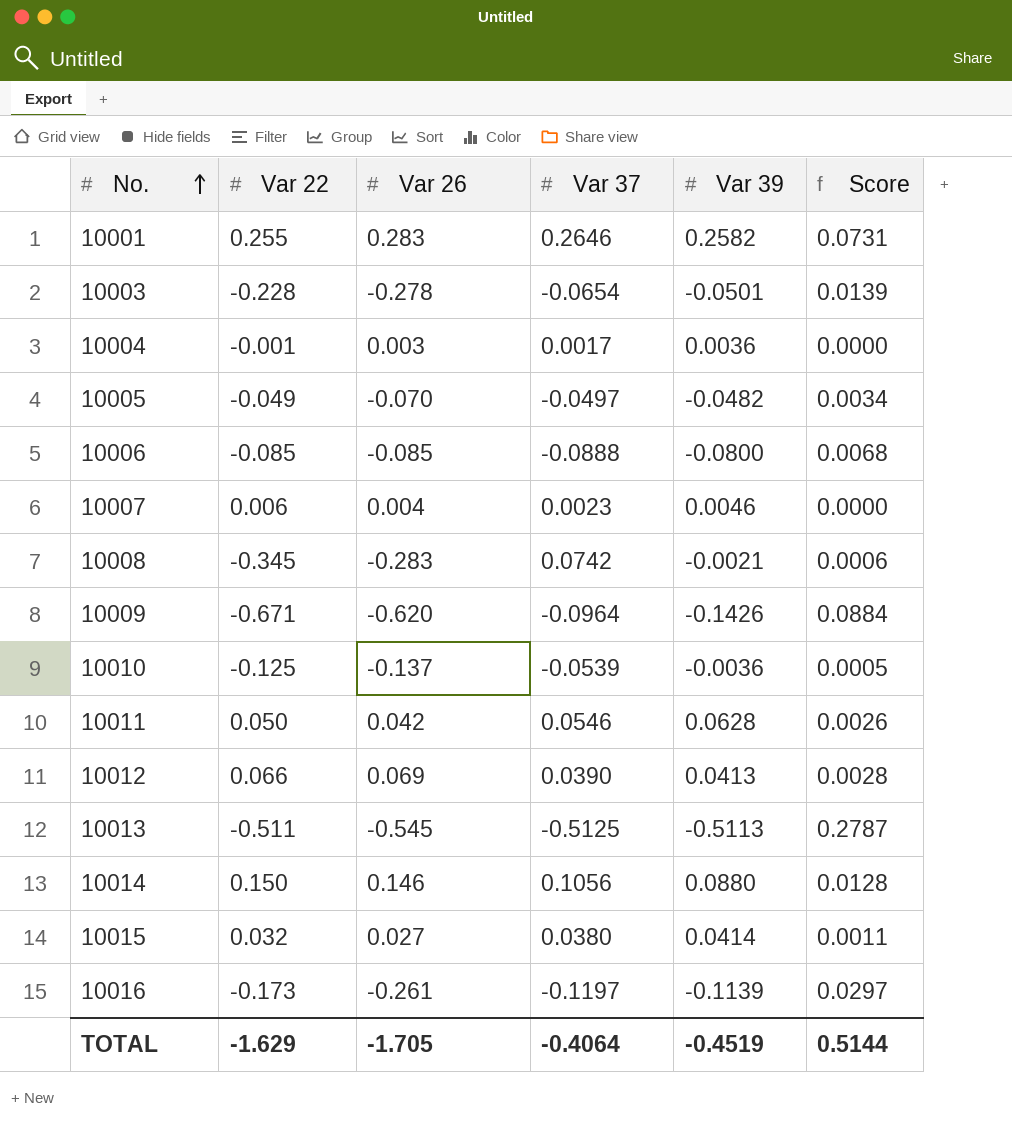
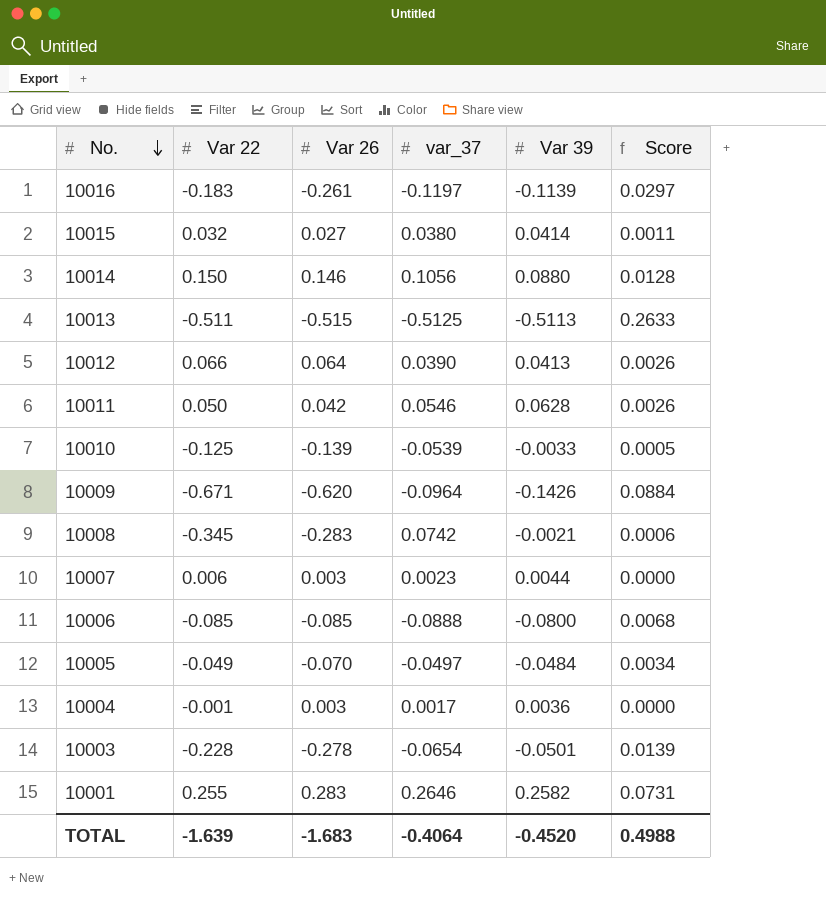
row order: No. ascending -> No. descending
column name: Var 37 -> var_37
10016 | Var 22: -0.173 -> -0.183
10013 | Var 26: -0.545 -> -0.515
10013 | Score: 0.2787 -> 0.2633
10012 | Var 26: 0.069 -> 0.064
10012 | Score: 0.0028 -> 0.0026
10010 | Var 26: -0.137 -> -0.139
10010 | Var 39: -0.0036 -> -0.0033
10007 | Var 26: 0.004 -> 0.003
10007 | Var 39: 0.0046 -> 0.0044
10005 | Var 39: -0.0482 -> -0.0484
TOTAL | Var 22: -1.629 -> -1.639
TOTAL | Var 26: -1.705 -> -1.683
TOTAL | Var 39: -0.4519 -> -0.4520
TOTAL | Score: 0.5144 -> 0.4988

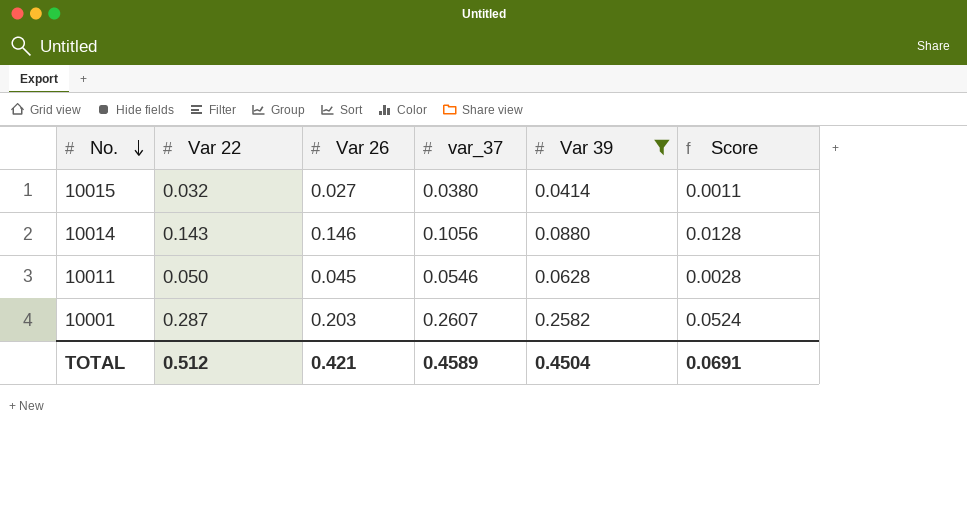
filter: none -> Var 39 >= 0.0414
10014 | Var 22: 0.150 -> 0.143
10011 | Var 26: 0.042 -> 0.045
10011 | Score: 0.0026 -> 0.0028
10001 | Var 22: 0.255 -> 0.287
10001 | Var 26: 0.283 -> 0.203
10001 | var_37: 0.2646 -> 0.2607
10001 | Score: 0.0731 -> 0.0524
TOTAL | Var 22: -1.639 -> 0.512
TOTAL | Var 26: -1.683 -> 0.421
TOTAL | var_37: -0.4064 -> 0.4589
TOTAL | Var 39: -0.4520 -> 0.4504
TOTAL | Score: 0.4988 -> 0.0691

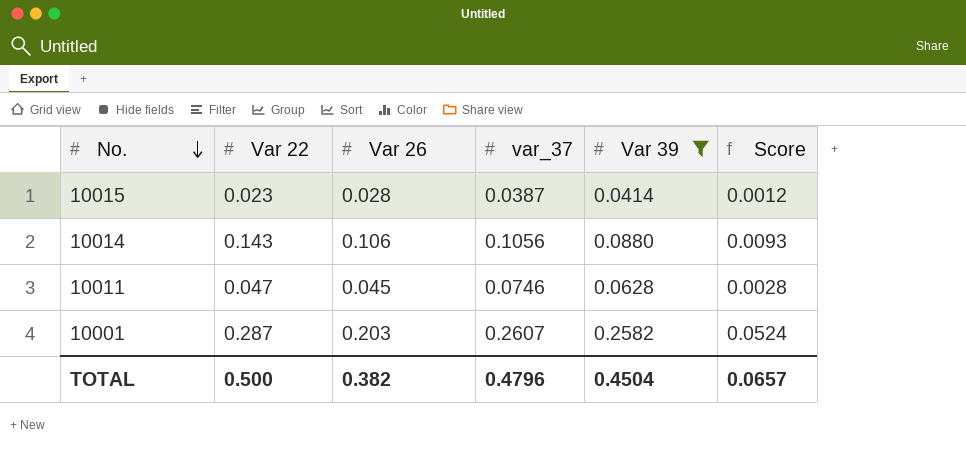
10015 | Var 22: 0.032 -> 0.023
10015 | Var 26: 0.027 -> 0.028
10015 | var_37: 0.0380 -> 0.0387
10015 | Score: 0.0011 -> 0.0012
10014 | Var 26: 0.146 -> 0.106
10014 | Score: 0.0128 -> 0.0093
10011 | Var 22: 0.050 -> 0.047
10011 | var_37: 0.0546 -> 0.0746
TOTAL | Var 22: 0.512 -> 0.500
TOTAL | Var 26: 0.421 -> 0.382
TOTAL | var_37: 0.4589 -> 0.4796
TOTAL | Score: 0.0691 -> 0.0657

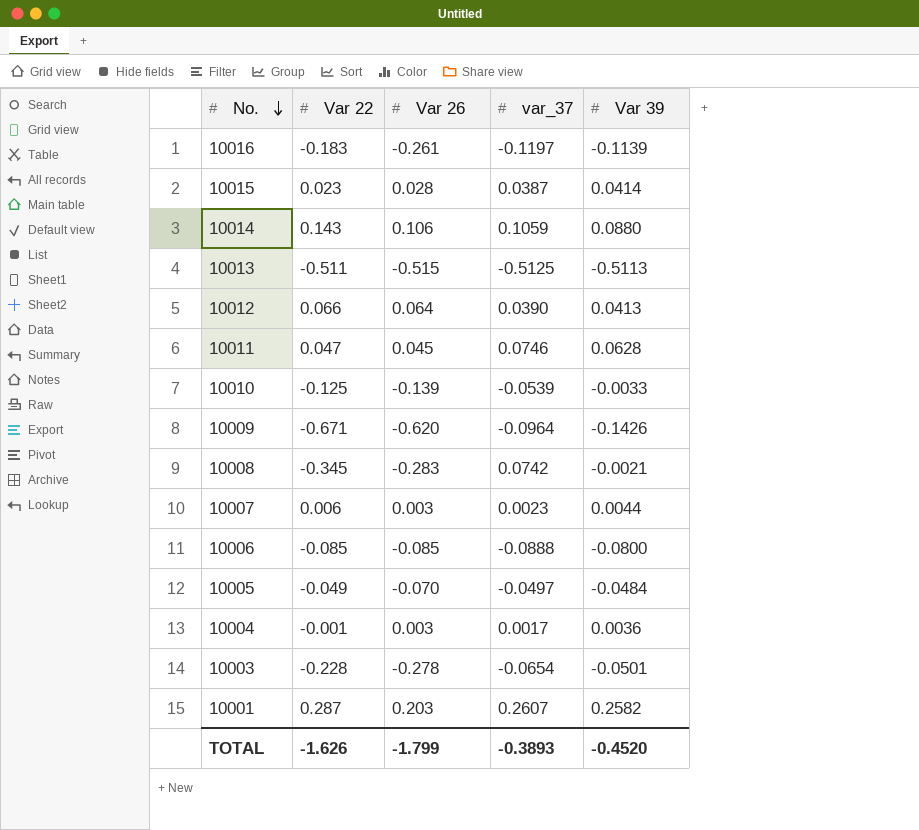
filter: Var 39 >= 0.0414 -> none
column Score | formula: [Var 26] * [Var 39] -> none
10014 | var_37: 0.1056 -> 0.1059
TOTAL | Var 22: 0.500 -> -1.626
TOTAL | Var 26: 0.382 -> -1.799
TOTAL | var_37: 0.4796 -> -0.3893
TOTAL | Var 39: 0.4504 -> -0.4520

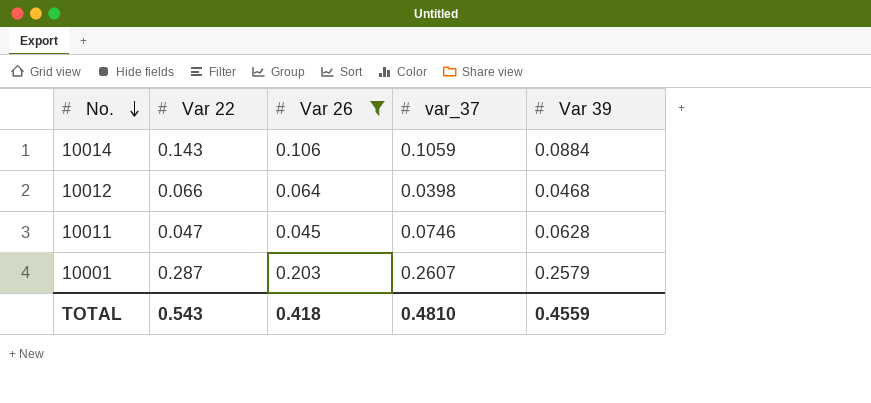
filter: none -> Var 26 >= 0.045
10014 | Var 39: 0.0880 -> 0.0884
10012 | var_37: 0.0390 -> 0.0398
10012 | Var 39: 0.0413 -> 0.0468
10001 | Var 39: 0.2582 -> 0.2579
TOTAL | Var 22: -1.626 -> 0.543
TOTAL | Var 26: -1.799 -> 0.418
TOTAL | var_37: -0.3893 -> 0.4810
TOTAL | Var 39: -0.4520 -> 0.4559

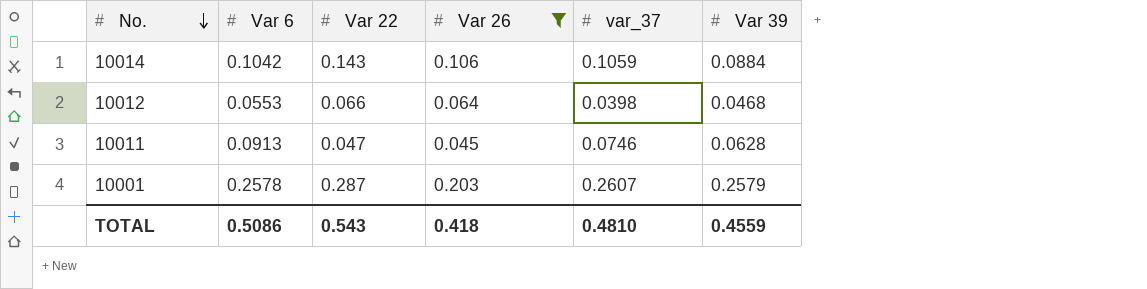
column Var 6 | position: none -> 2

